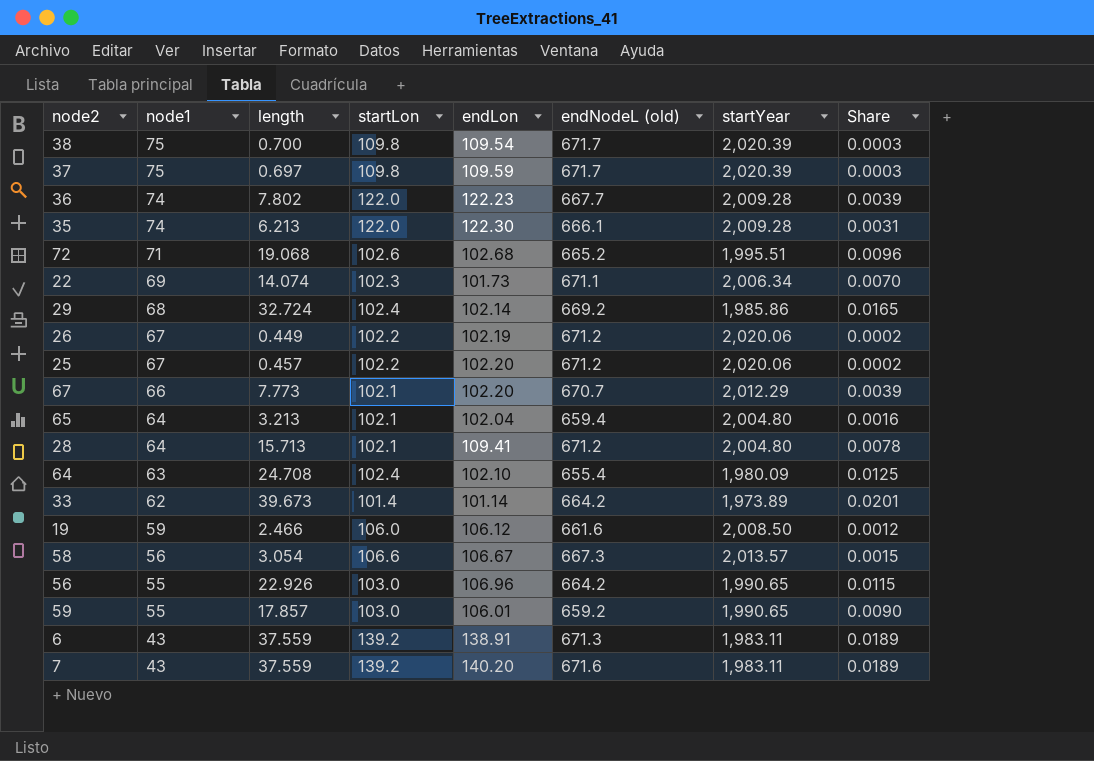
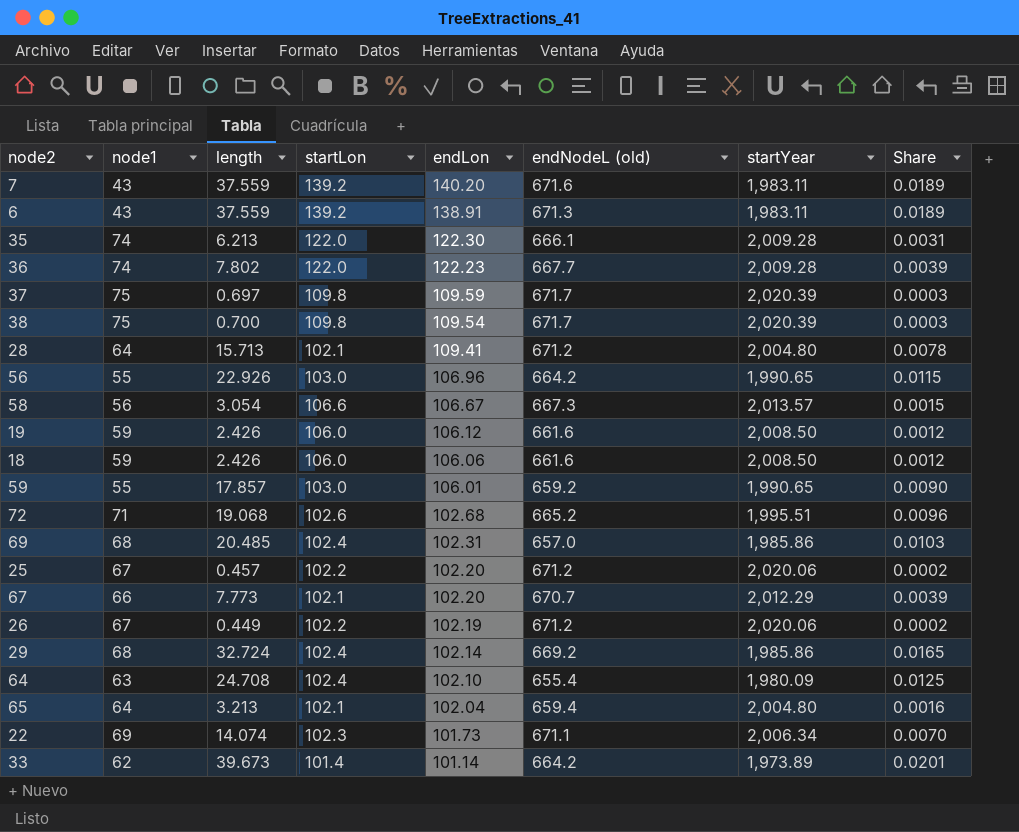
row order: node1 descending -> endLon descending
19 | length: 2.466 -> 2.426
row 18: none -> 59 | 2.426 | 106.0 | 106.06 | 661.6 | 2,008.50 | 0.0012
row 69: none -> 68 | 20.485 | 102.4 | 102.31 | 657.0 | 1,985.86 | 0.0103

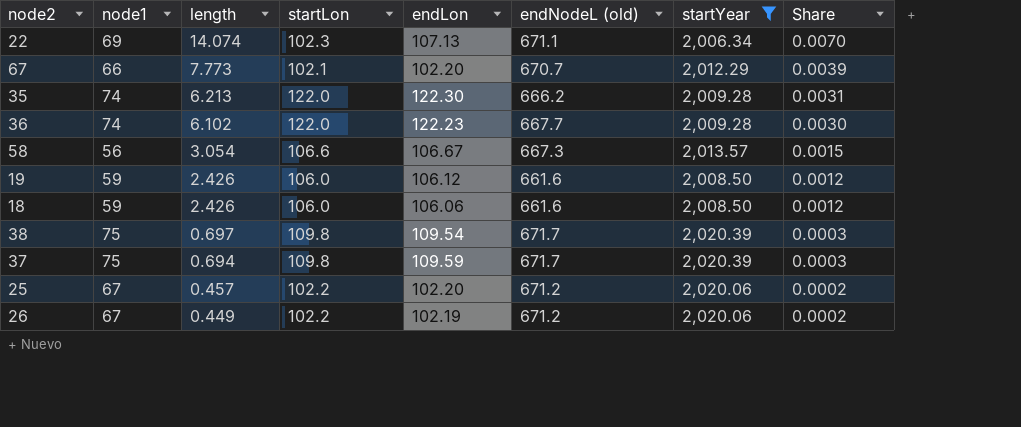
filter: none -> startYear >= 2,006.34
row order: endLon descending -> length descending
22 | endLon: 101.73 -> 107.13
35 | endNodeL (old): 666.1 -> 666.2
36 | length: 7.802 -> 6.102
36 | Share: 0.0039 -> 0.0030
38 | length: 0.700 -> 0.697
37 | length: 0.697 -> 0.694

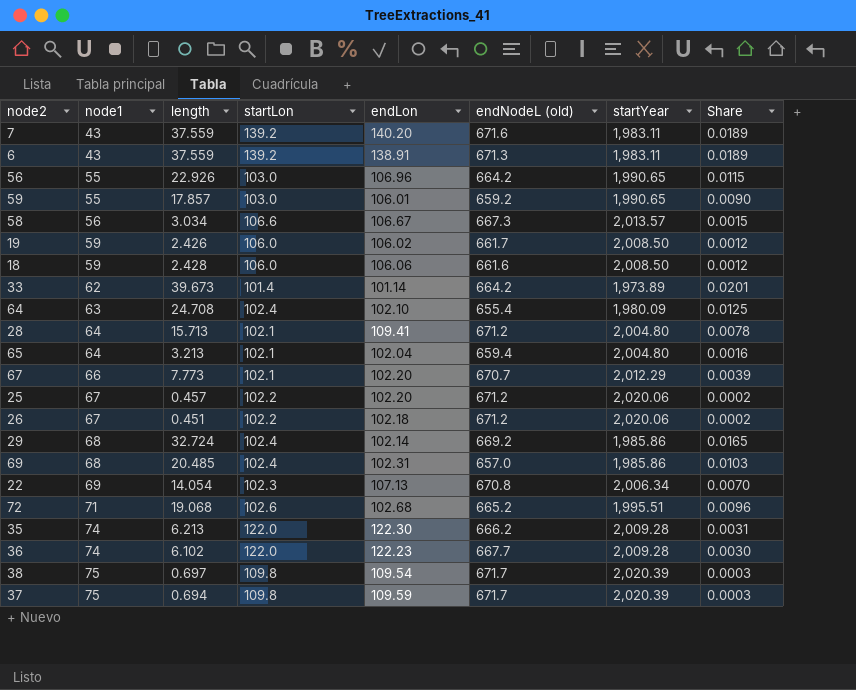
filter: startYear >= 2,006.34 -> none
row order: length descending -> node1 ascending
58 | length: 3.054 -> 3.034
19 | endLon: 106.12 -> 106.02
19 | endNodeL (old): 661.6 -> 661.7
18 | length: 2.426 -> 2.428
26 | length: 0.449 -> 0.451
26 | endLon: 102.19 -> 102.18
22 | length: 14.074 -> 14.054
22 | endNodeL (old): 671.1 -> 670.8

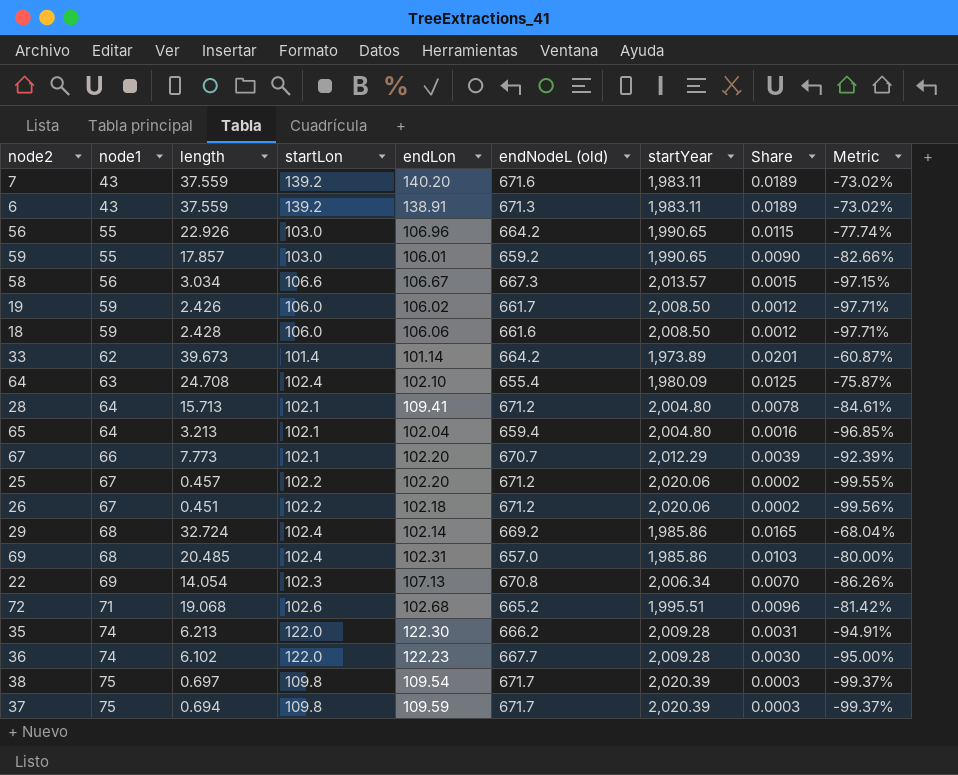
column Metric | formula: none -> ([length] - [startLon]) / [startLon]

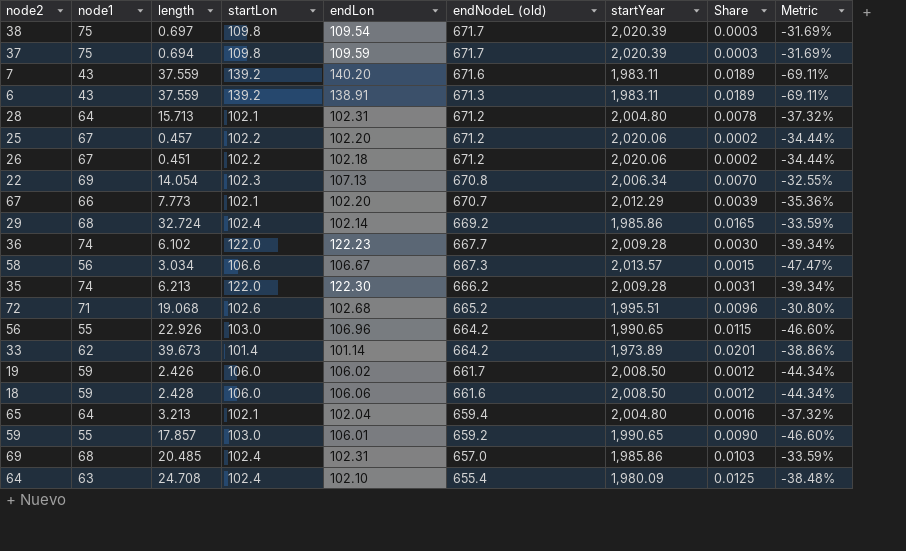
row order: node1 ascending -> endNodeL (old) descending
column Metric | formula: ([length] - [startLon]) / [startLon] -> ([node1] - [startLon]) / [startLon]
28 | endLon: 109.41 -> 102.31

